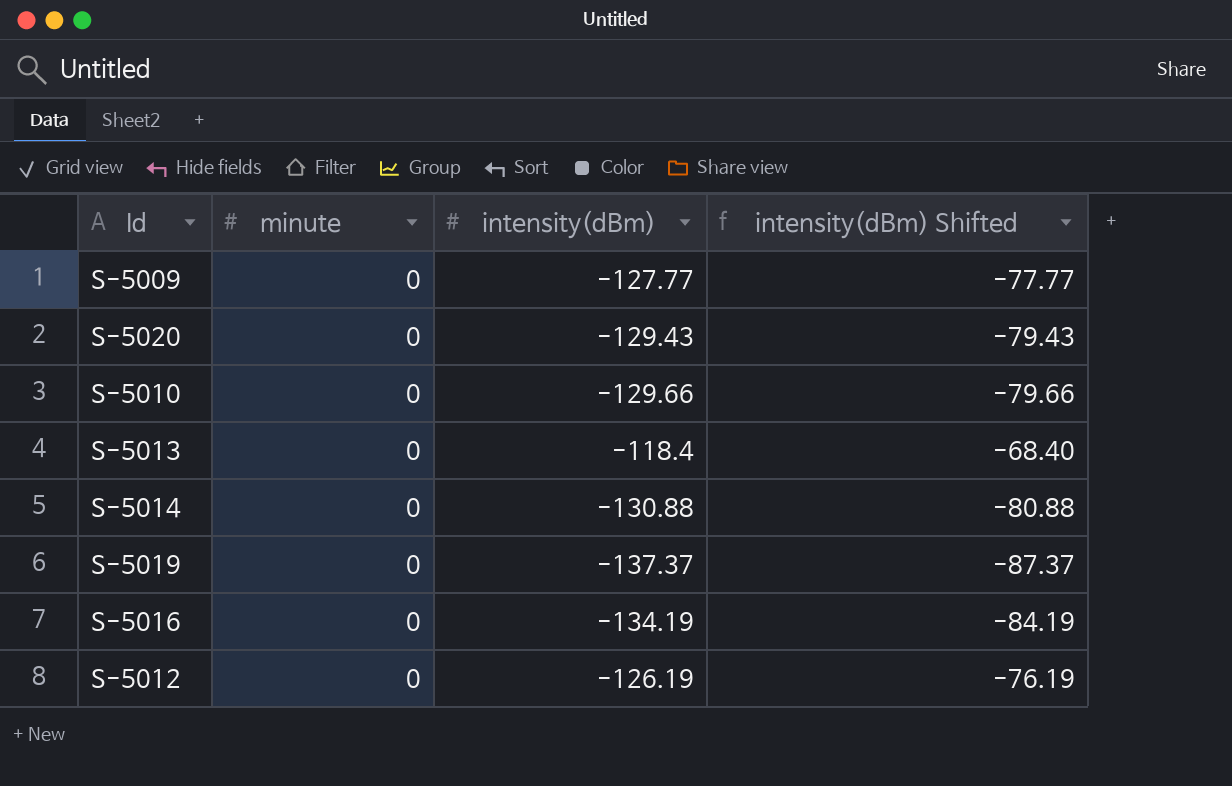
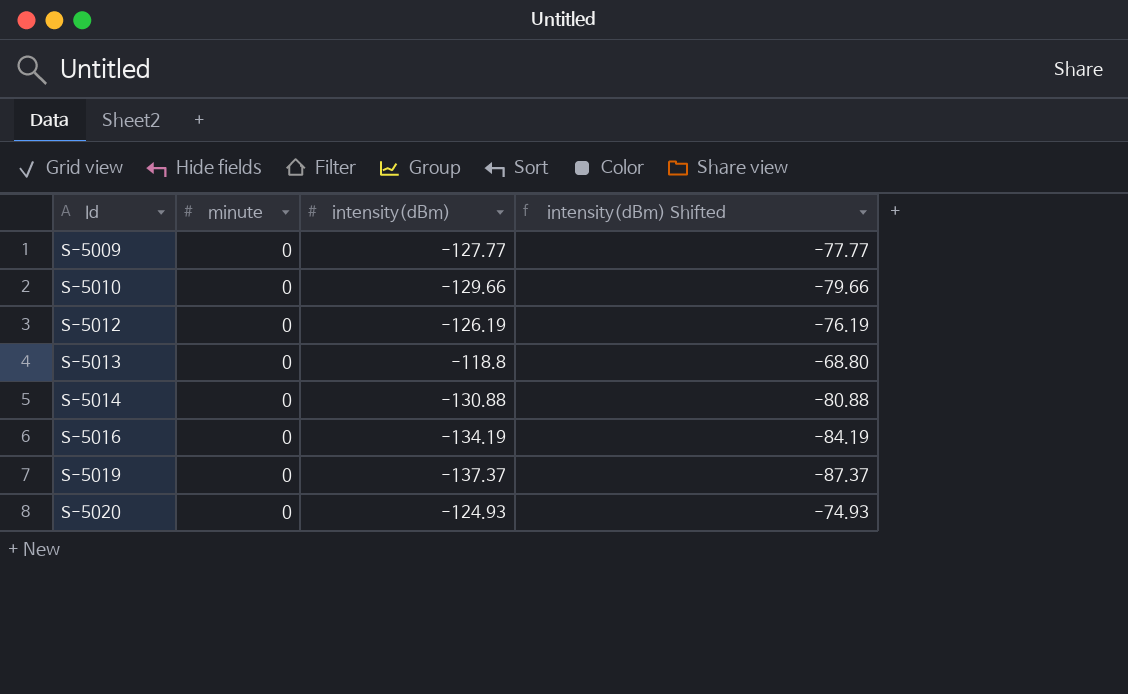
row order: none -> Id ascending
S-5013 | intensity(dBm): -118.4 -> -118.8
S-5013 | intensity(dBm) Shifted: -68.40 -> -68.80
S-5020 | intensity(dBm): -129.43 -> -124.93
S-5020 | intensity(dBm) Shifted: -79.43 -> -74.93

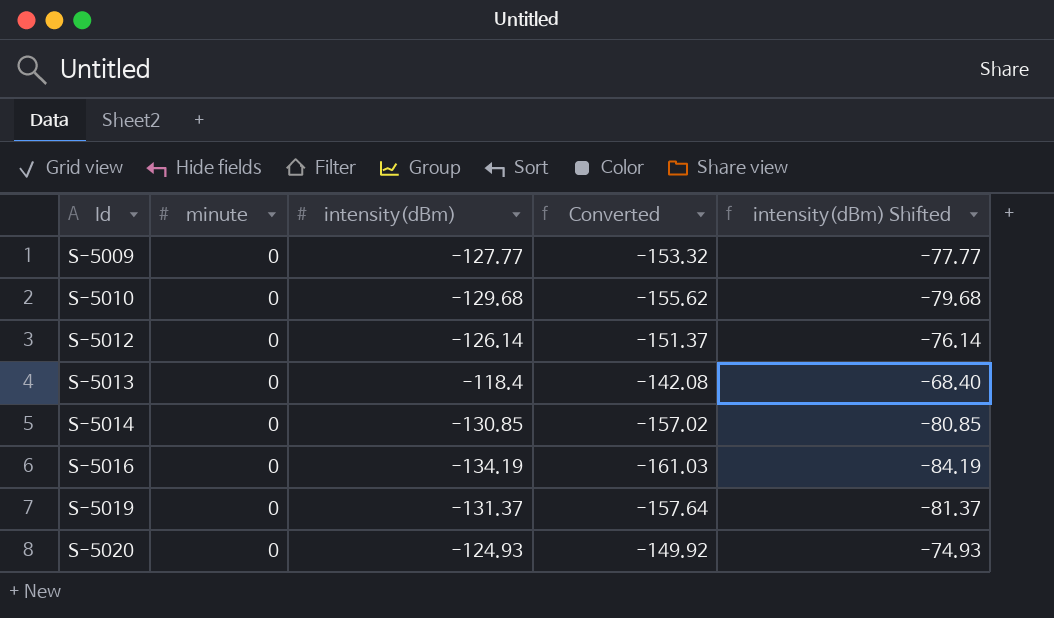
column Converted | formula: none -> [intensity(dBm)] * 1.2
S-5010 | intensity(dBm): -129.66 -> -129.68
S-5010 | intensity(dBm) Shifted: -79.66 -> -79.68
S-5012 | intensity(dBm): -126.19 -> -126.14
S-5012 | intensity(dBm) Shifted: -76.19 -> -76.14
S-5013 | intensity(dBm): -118.8 -> -118.4
S-5013 | intensity(dBm) Shifted: -68.80 -> -68.40
S-5014 | intensity(dBm): -130.88 -> -130.85
S-5014 | intensity(dBm) Shifted: -80.88 -> -80.85
S-5019 | intensity(dBm): -137.37 -> -131.37
S-5019 | intensity(dBm) Shifted: -87.37 -> -81.37

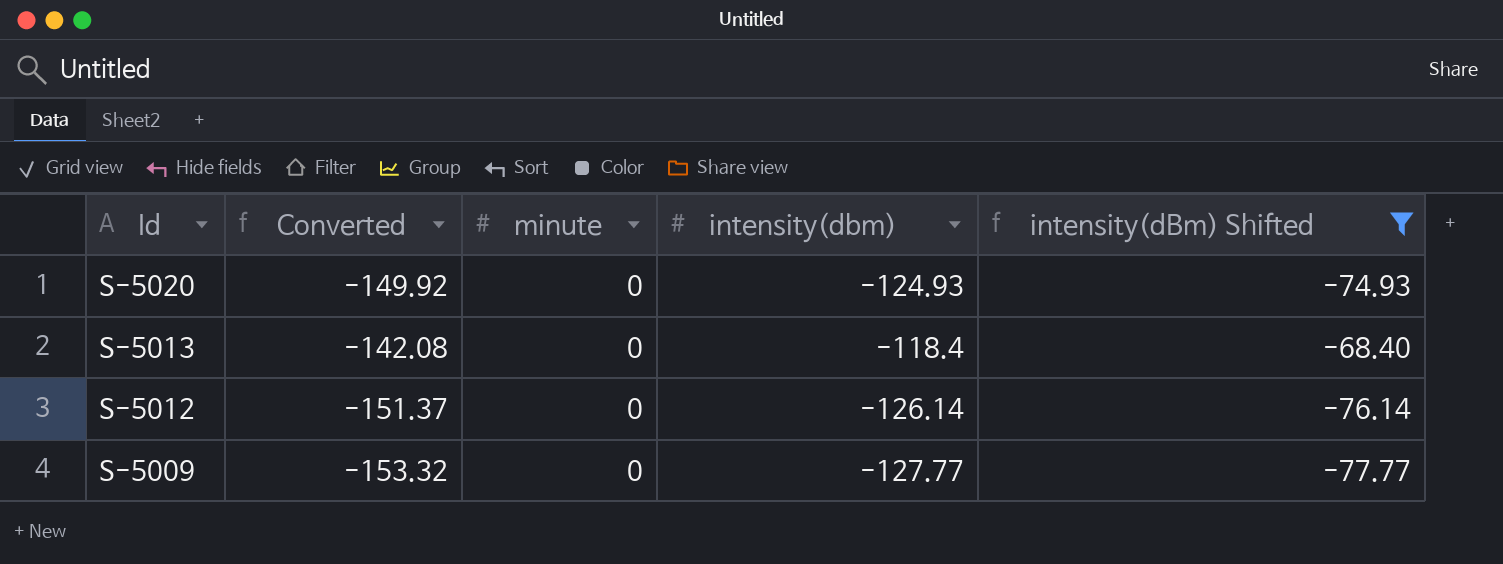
filter: none -> intensity(dBm) Shifted >= -77.77
row order: Id ascending -> Id descending
column Converted | position: 4 -> 2
column name: intensity(dBm) -> intensity(dbm)

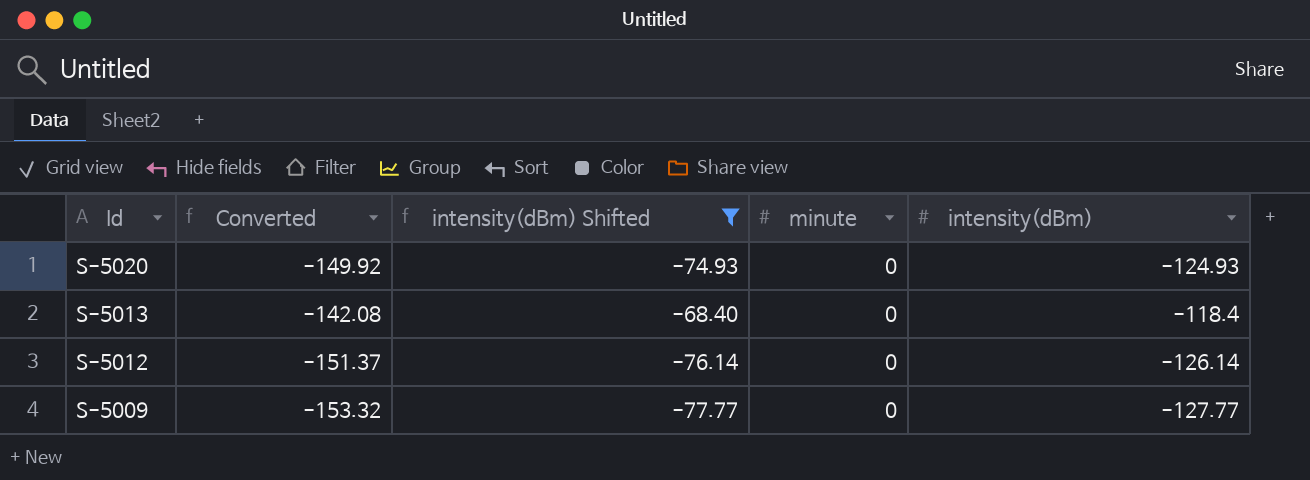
column intensity(dBm) Shifted | position: 5 -> 3
column name: intensity(dbm) -> intensity(dBm)

